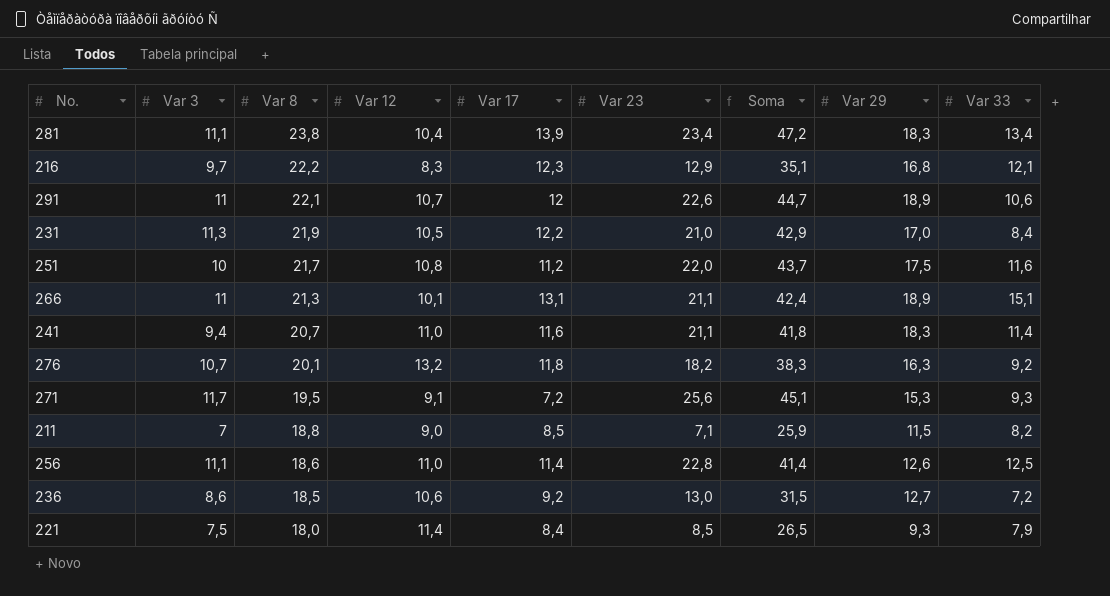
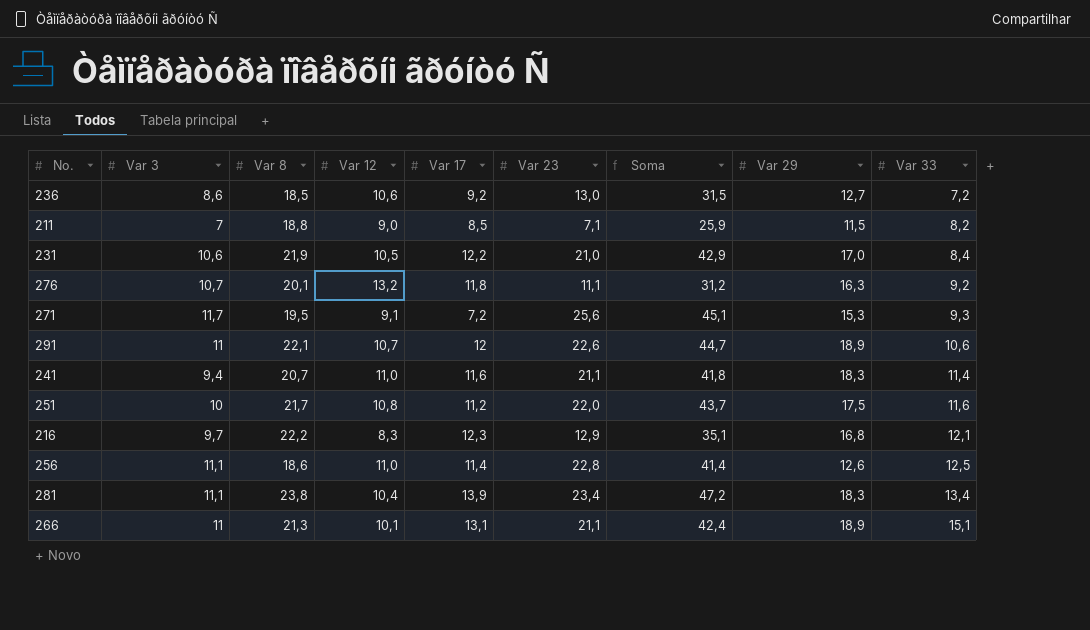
row order: Var 8 descending -> Var 33 ascending
row 221: 7,5 | 18,0 | 11,4 | 8,4 | 8,5 | 26,5 | 9,3 | 7,9 -> none
231 | Var 3: 11,3 -> 10,6
276 | Var 23: 18,2 -> 11,1
276 | Soma: 38,3 -> 31,2

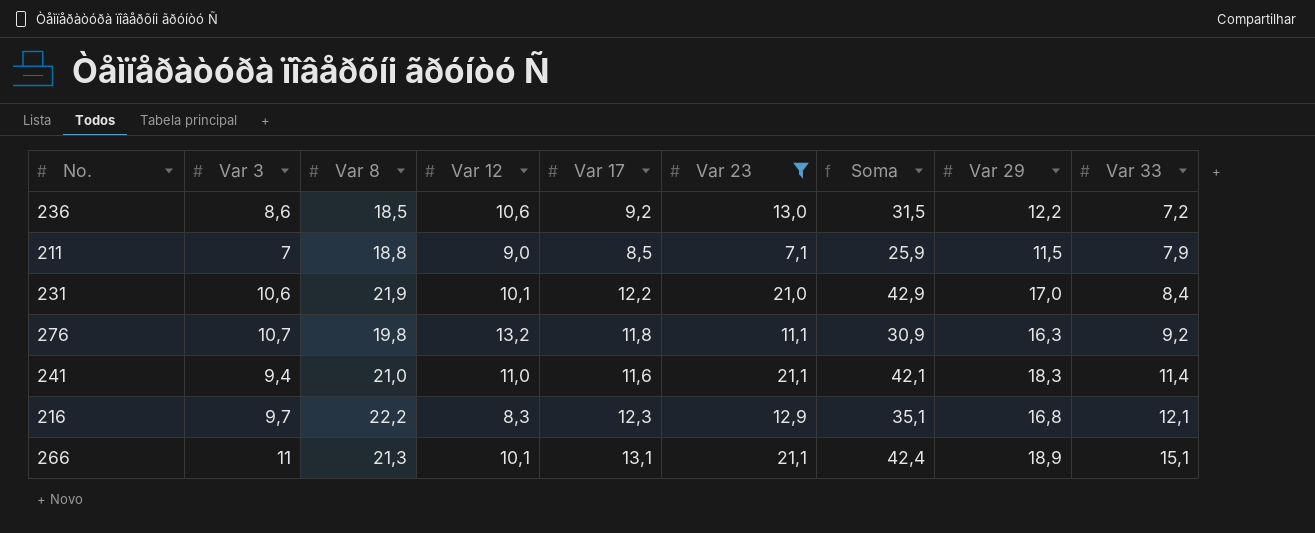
filter: none -> Var 23 <= 21,1
236 | Var 29: 12,7 -> 12,2
211 | Var 33: 8,2 -> 7,9
231 | Var 12: 10,5 -> 10,1
276 | Var 8: 20,1 -> 19,8
276 | Soma: 31,2 -> 30,9
241 | Var 8: 20,7 -> 21,0
241 | Soma: 41,8 -> 42,1

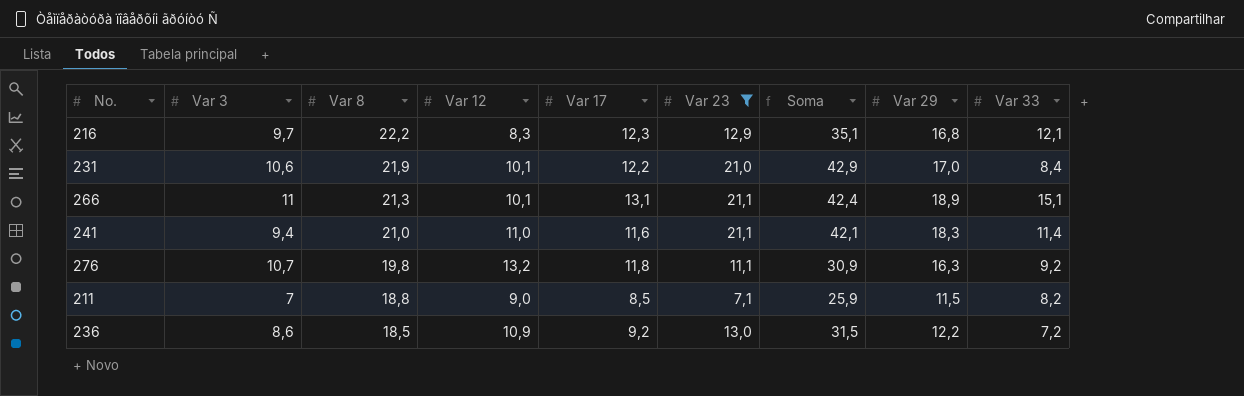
row order: Var 33 ascending -> Var 8 descending
211 | Var 33: 7,9 -> 8,2
236 | Var 12: 10,6 -> 10,9

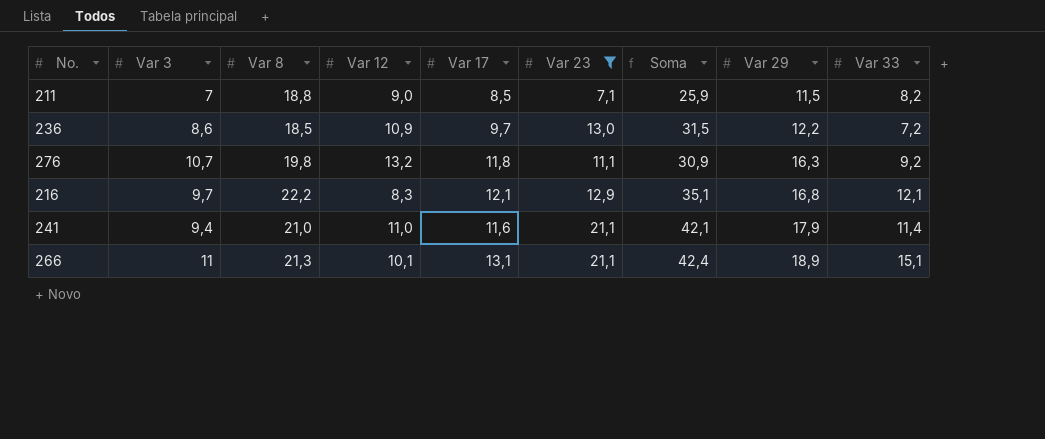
row order: Var 8 descending -> Var 29 ascending
row 231: 10,6 | 21,9 | 10,1 | 12,2 | 21,0 | 42,9 | 17,0 | 8,4 -> none
236 | Var 17: 9,2 -> 9,7
216 | Var 17: 12,3 -> 12,1
241 | Var 29: 18,3 -> 17,9

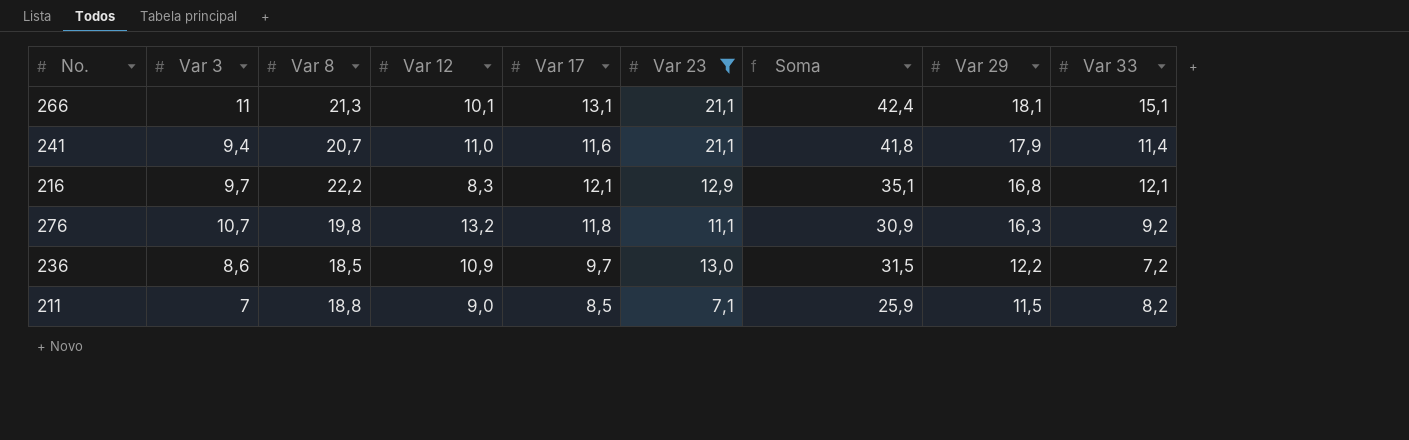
row order: Var 29 ascending -> Var 29 descending
266 | Var 29: 18,9 -> 18,1
241 | Var 8: 21,0 -> 20,7
241 | Soma: 42,1 -> 41,8

